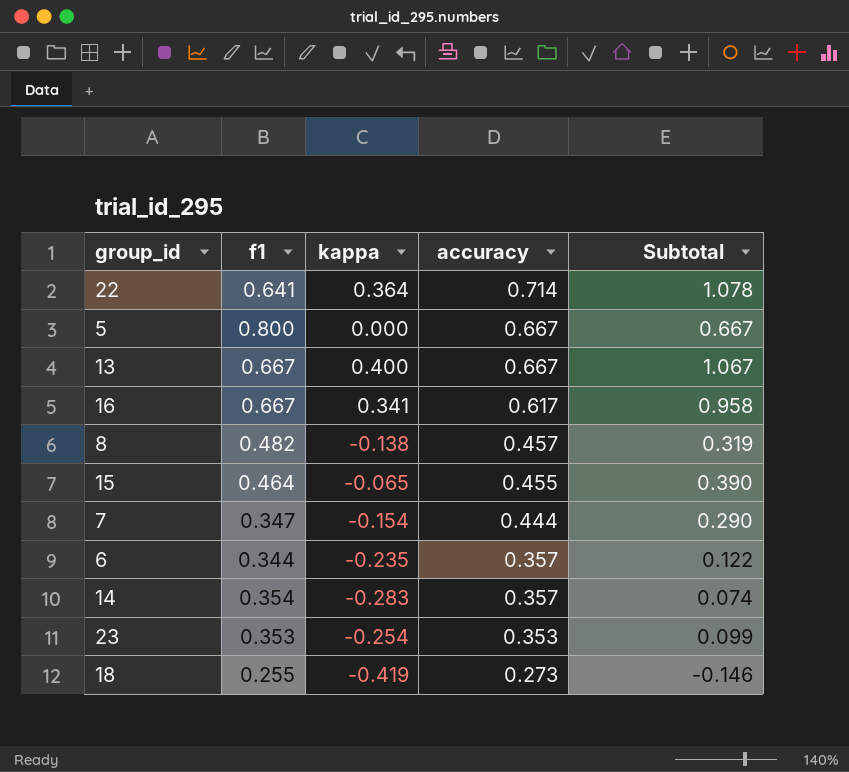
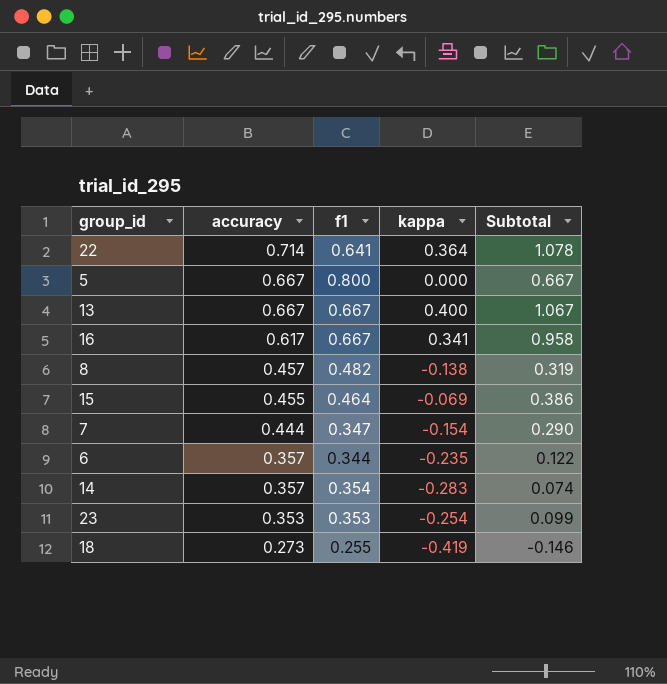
column accuracy | position: 4 -> 2
15 | kappa: -0.065 -> -0.069
15 | Subtotal: 0.390 -> 0.386

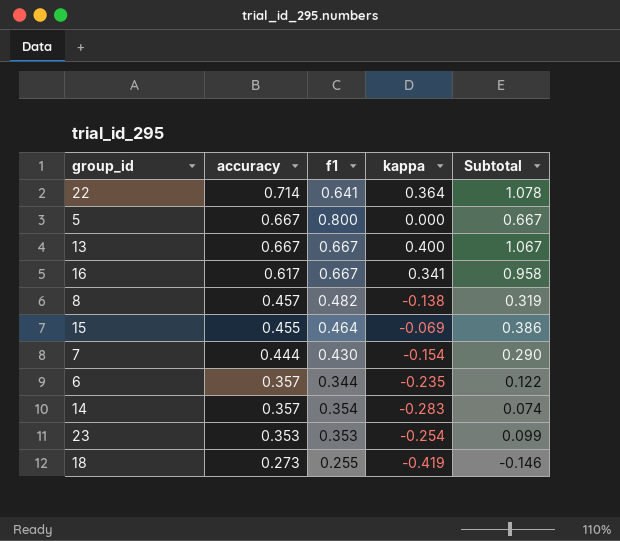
7 | f1: 0.347 -> 0.430

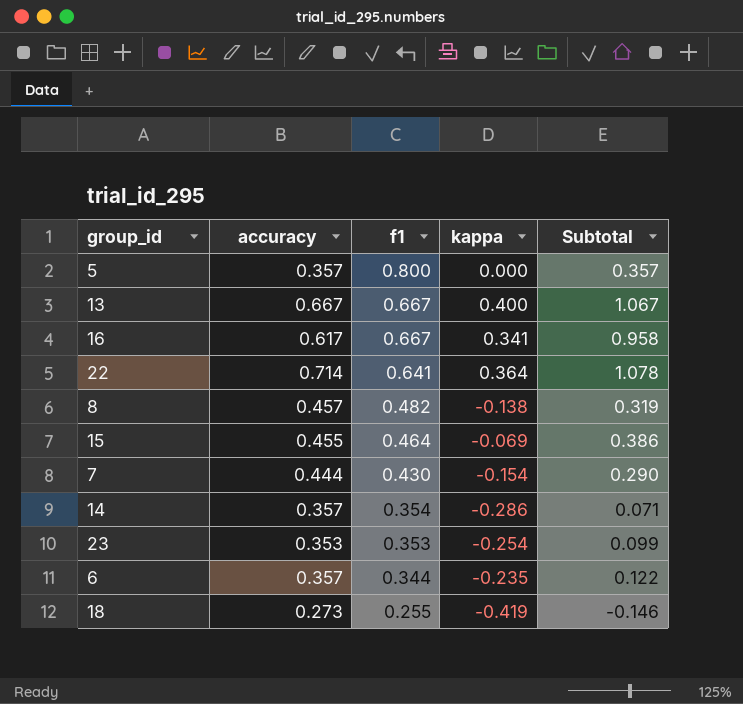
row order: accuracy descending -> f1 descending
5 | accuracy: 0.667 -> 0.357
5 | Subtotal: 0.667 -> 0.357
14 | kappa: -0.283 -> -0.286
14 | Subtotal: 0.074 -> 0.071

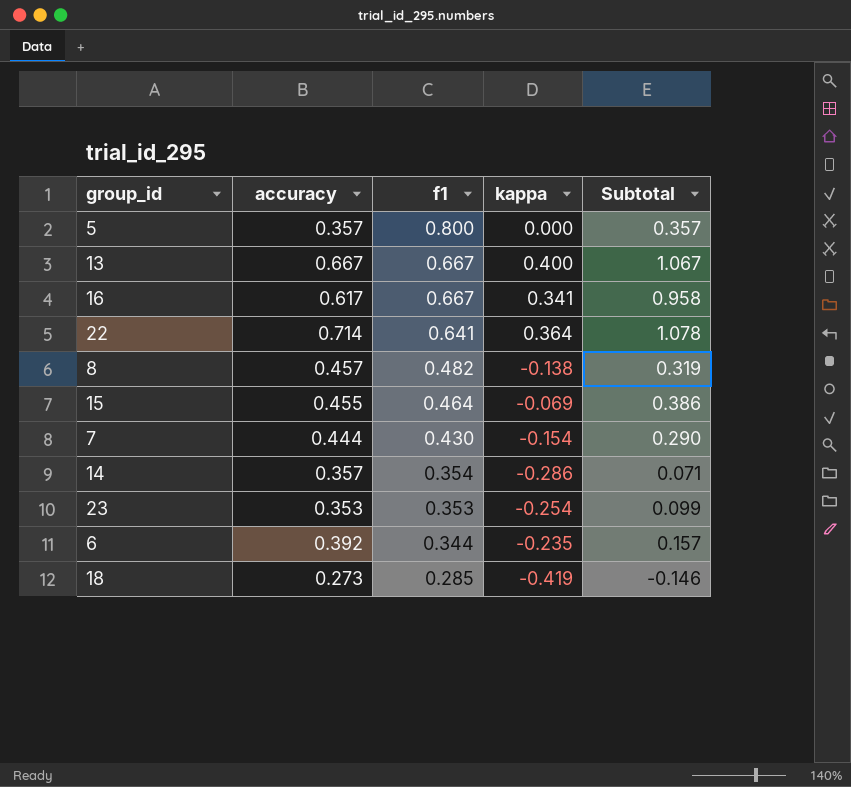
6 | accuracy: 0.357 -> 0.392
6 | Subtotal: 0.122 -> 0.157
18 | f1: 0.255 -> 0.285

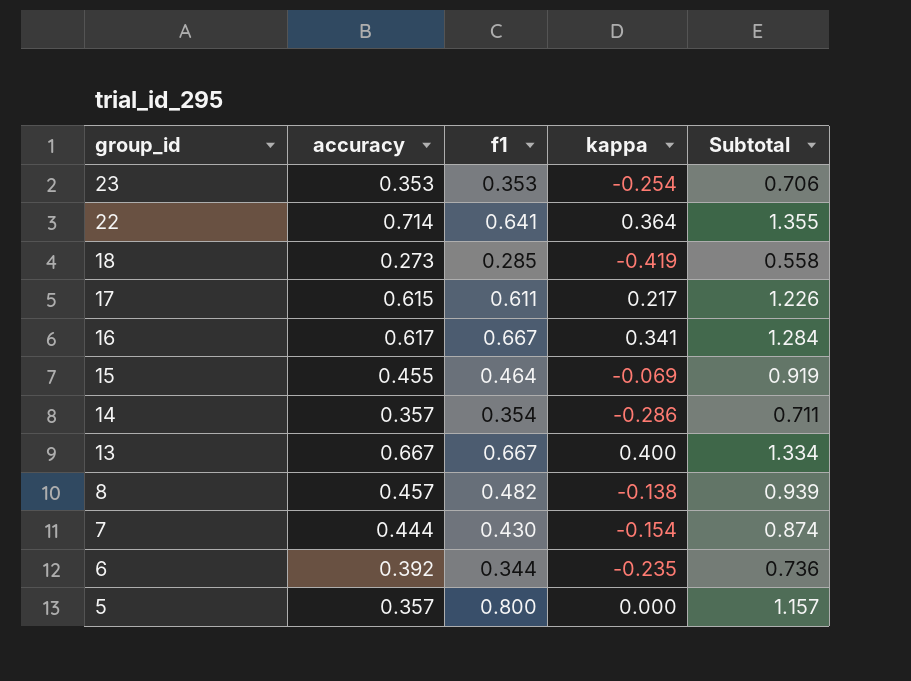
row order: f1 descending -> group_id descending
column Subtotal | formula: [accuracy] + [kappa] -> [accuracy] + [f1]
row 17: none -> 0.615 | 0.611 | 0.217 | 1.226

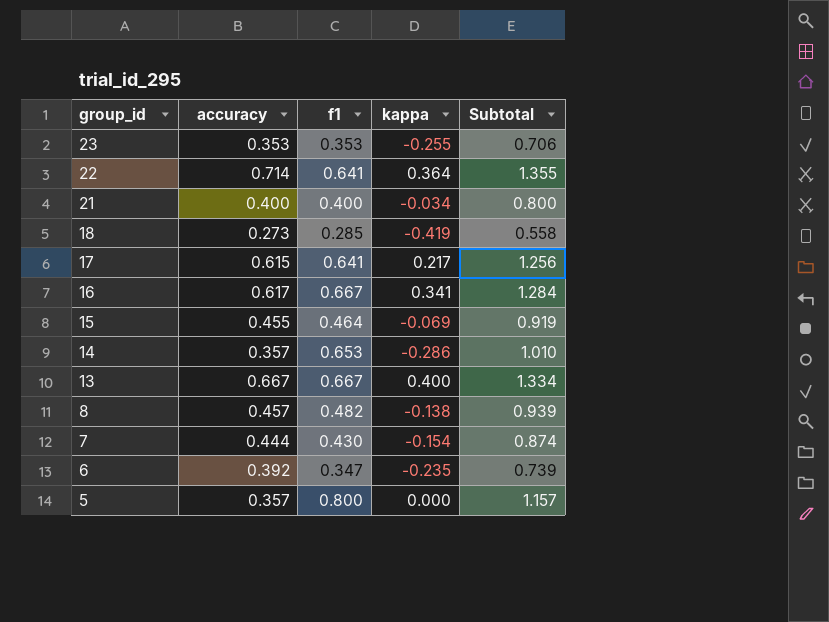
23 | kappa: -0.254 -> -0.255
row 21: none -> 0.400 | 0.400 | -0.034 | 0.800
17 | f1: 0.611 -> 0.641
17 | Subtotal: 1.226 -> 1.256
14 | f1: 0.354 -> 0.653
14 | Subtotal: 0.711 -> 1.010
6 | f1: 0.344 -> 0.347
6 | Subtotal: 0.736 -> 0.739

